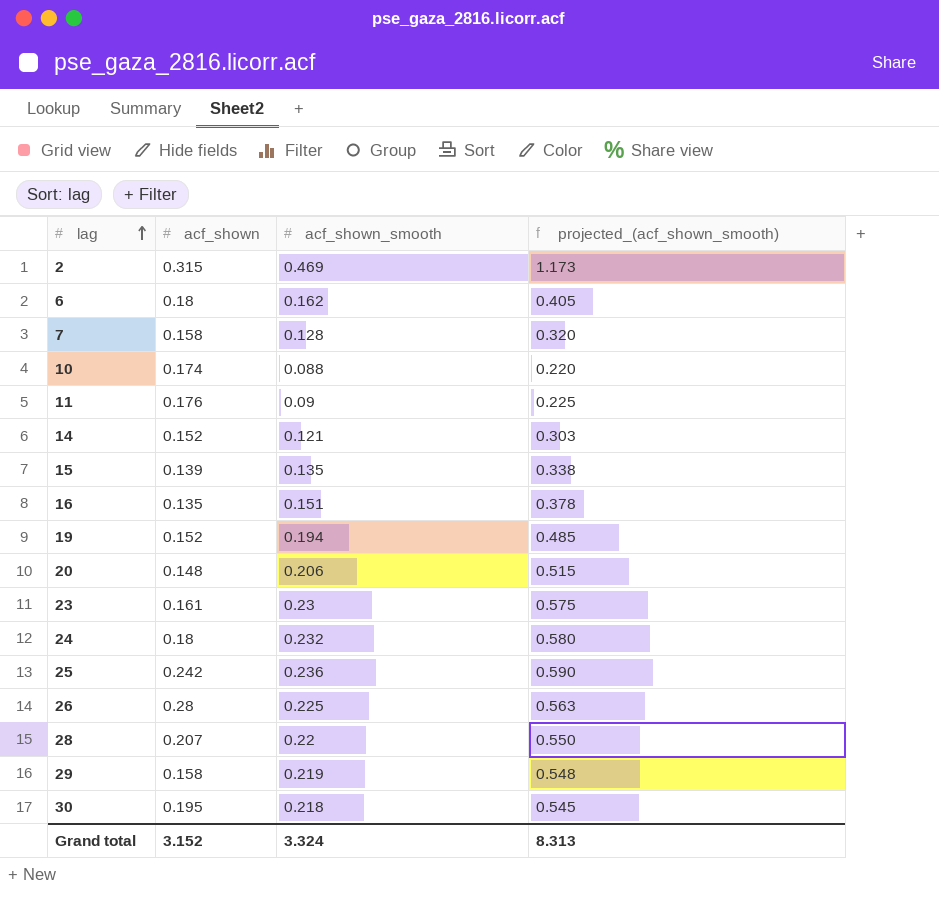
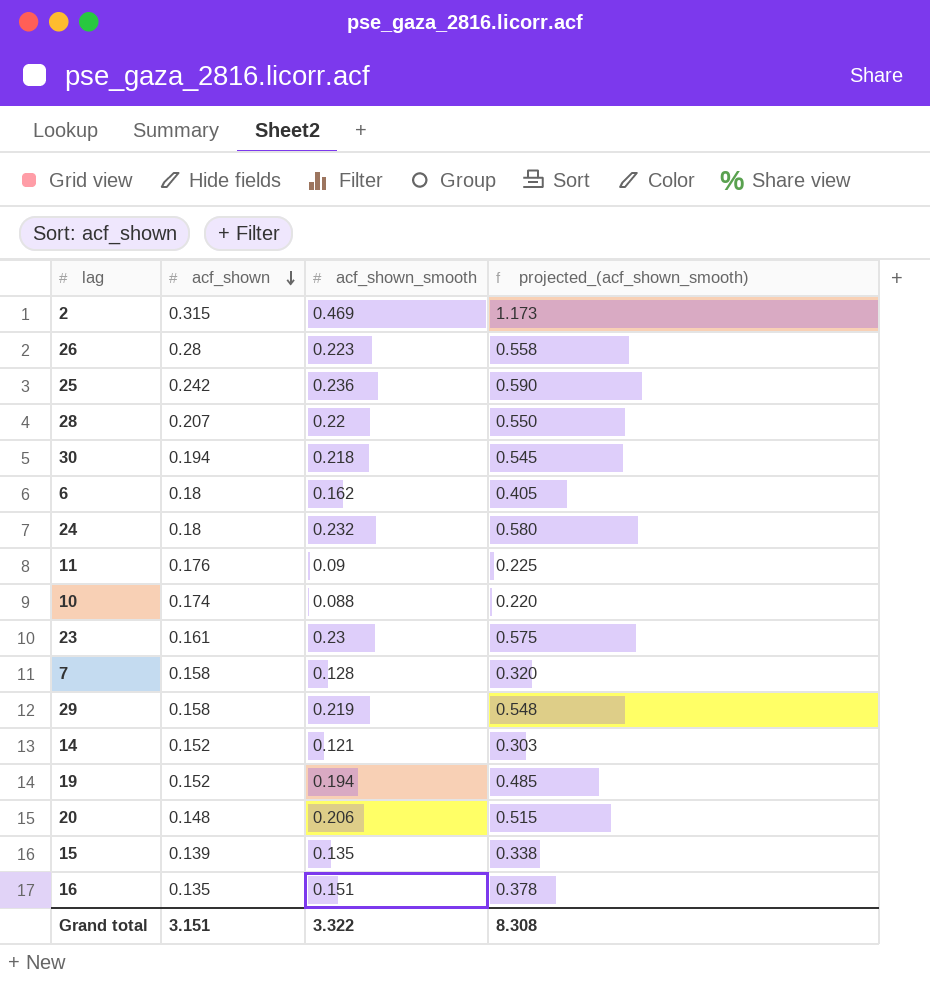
row order: lag ascending -> acf_shown descending
26 | acf_shown_smooth: 0.225 -> 0.223
26 | projected_(acf_shown_smooth): 0.563 -> 0.558
30 | acf_shown: 0.195 -> 0.194
Grand total | acf_shown: 3.152 -> 3.151
Grand total | acf_shown_smooth: 3.324 -> 3.322
Grand total | projected_(acf_shown_smooth): 8.313 -> 8.308

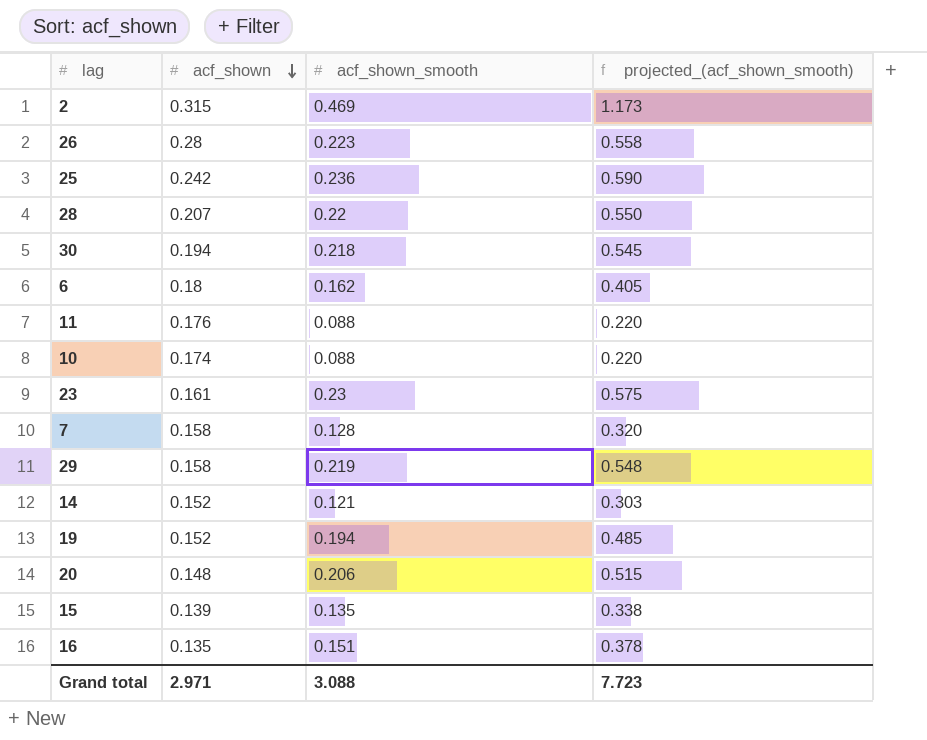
row 24: 0.18 | 0.232 | 0.580 -> none
11 | acf_shown_smooth: 0.09 -> 0.088
11 | projected_(acf_shown_smooth): 0.225 -> 0.220
Grand total | acf_shown: 3.151 -> 2.971
Grand total | acf_shown_smooth: 3.322 -> 3.088
Grand total | projected_(acf_shown_smooth): 8.308 -> 7.723

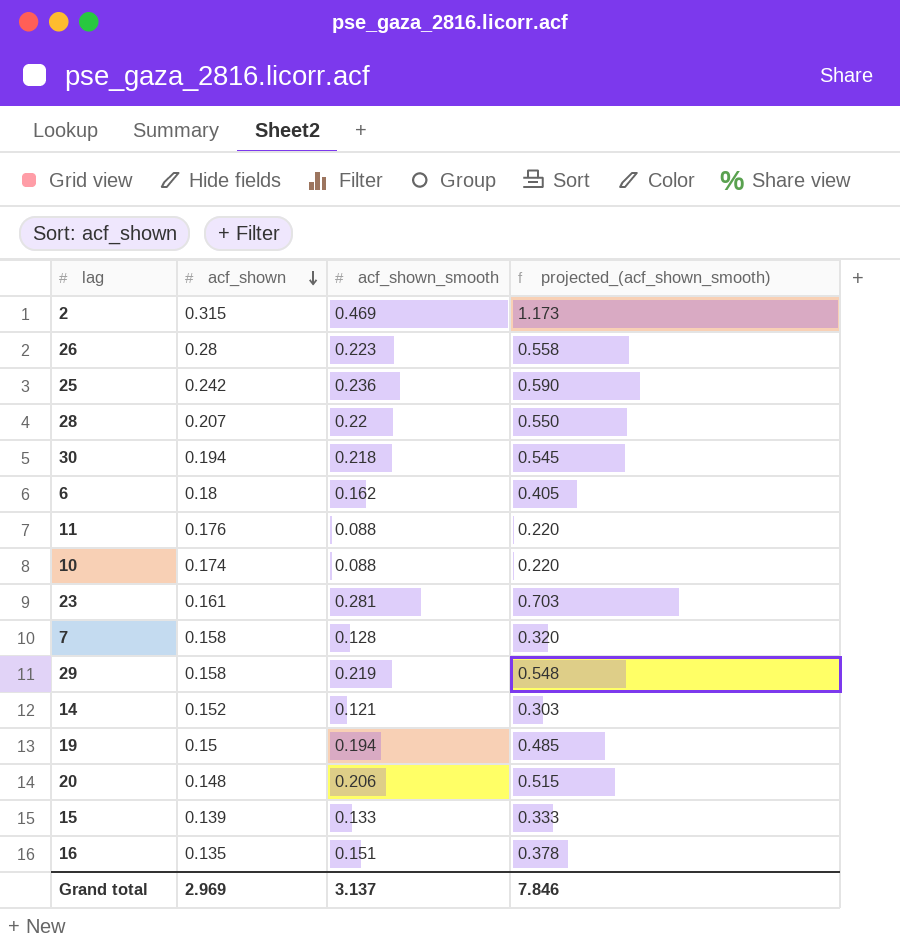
23 | acf_shown_smooth: 0.23 -> 0.281
23 | projected_(acf_shown_smooth): 0.575 -> 0.703
19 | acf_shown: 0.152 -> 0.15
15 | acf_shown_smooth: 0.135 -> 0.133
15 | projected_(acf_shown_smooth): 0.338 -> 0.333
Grand total | acf_shown: 2.971 -> 2.969
Grand total | acf_shown_smooth: 3.088 -> 3.137
Grand total | projected_(acf_shown_smooth): 7.723 -> 7.846

